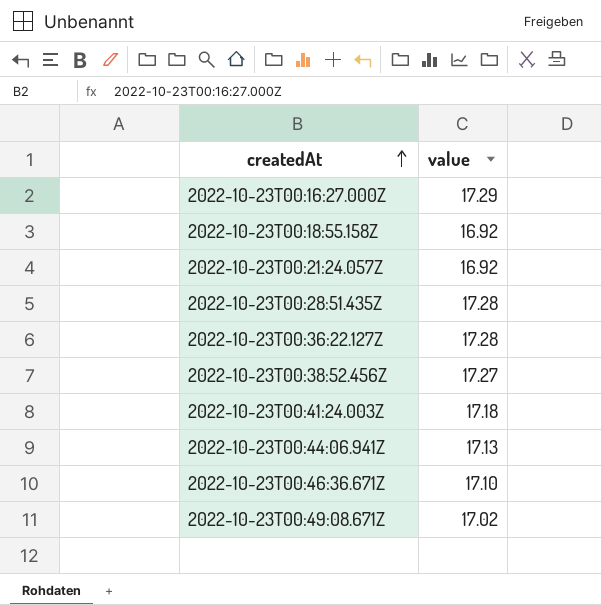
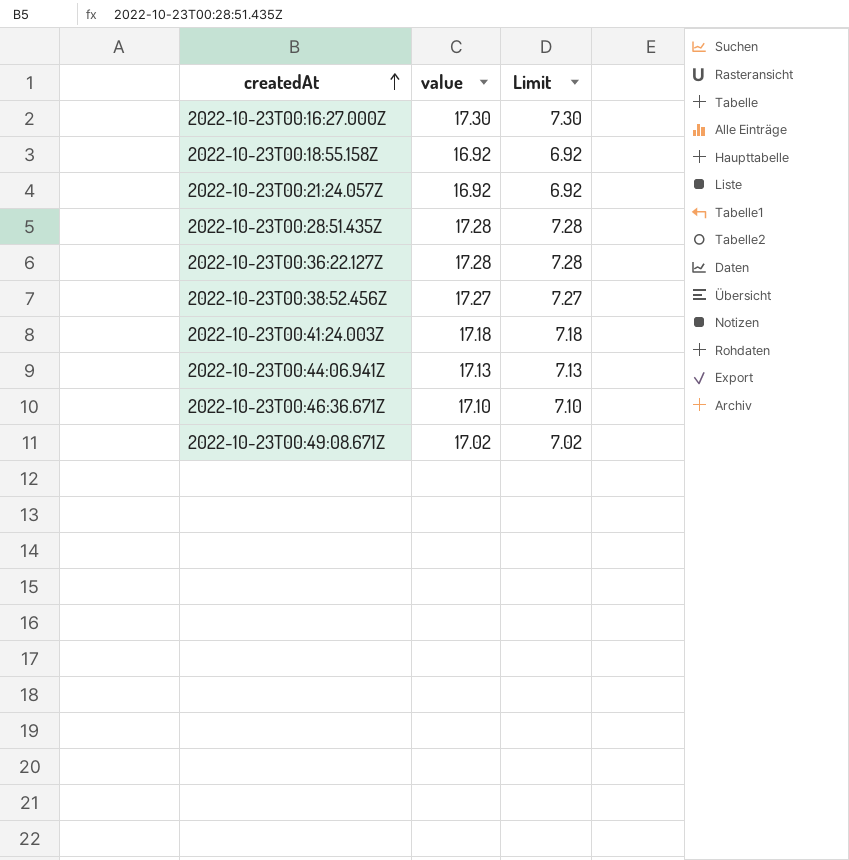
column Limit | formula: none -> [value] - 10
2022-10-23T00:16:27.000Z | value: 17.29 -> 17.30

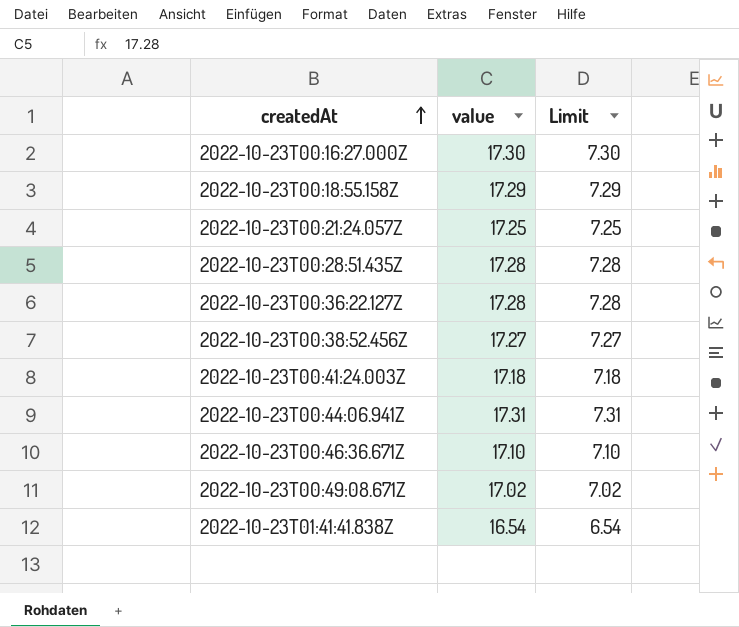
2022-10-23T00:18:55.158Z | value: 16.92 -> 17.29
2022-10-23T00:18:55.158Z | Limit: 6.92 -> 7.29
2022-10-23T00:21:24.057Z | value: 16.92 -> 17.25
2022-10-23T00:21:24.057Z | Limit: 6.92 -> 7.25
2022-10-23T00:44:06.941Z | value: 17.13 -> 17.31
2022-10-23T00:44:06.941Z | Limit: 7.13 -> 7.31
row 2022-10-23T01:41:41.838Z: none -> 16.54 | 6.54

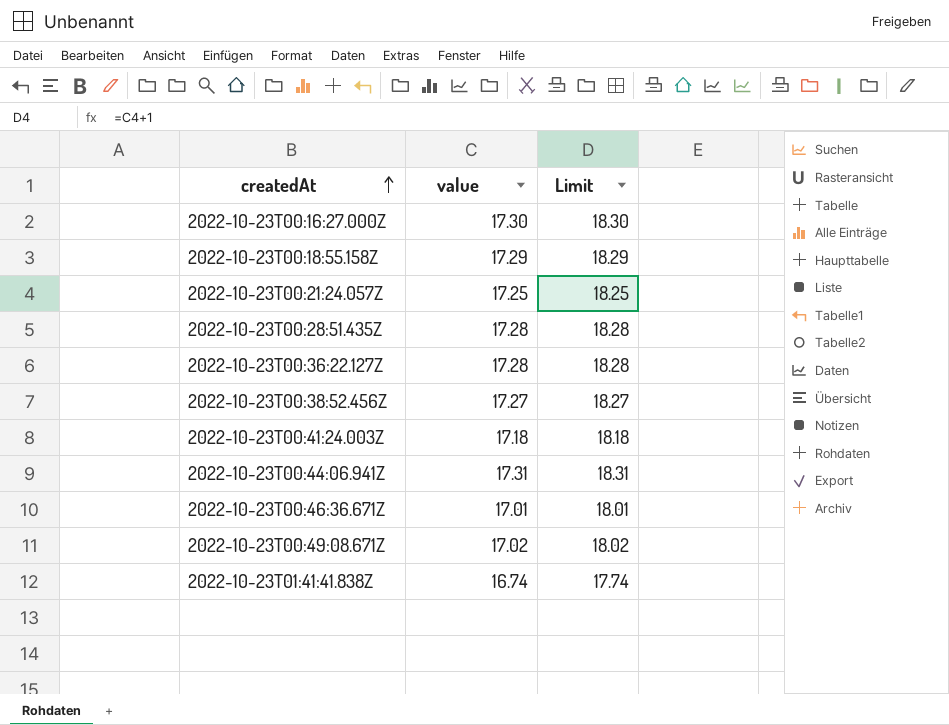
column Limit | formula: [value] - 10 -> [value] + 1
2022-10-23T00:46:36.671Z | value: 17.10 -> 17.01
2022-10-23T01:41:41.838Z | value: 16.54 -> 16.74

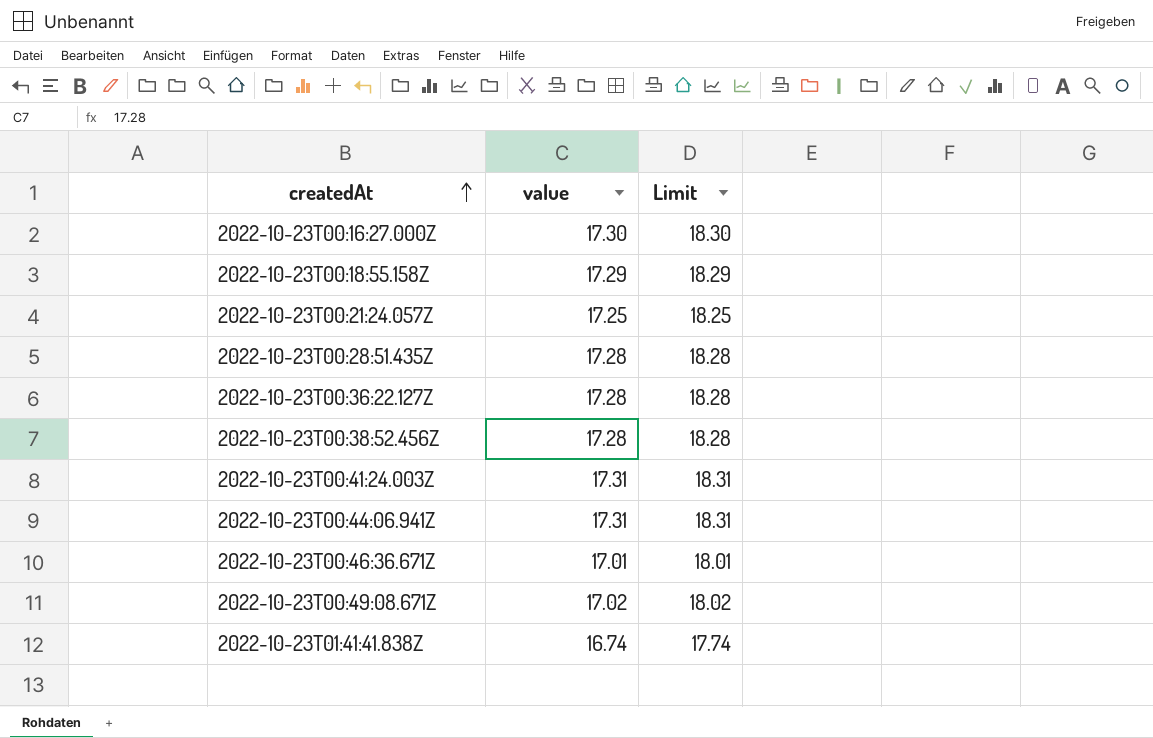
2022-10-23T00:38:52.456Z | value: 17.27 -> 17.28
2022-10-23T00:38:52.456Z | Limit: 18.27 -> 18.28
2022-10-23T00:41:24.003Z | value: 17.18 -> 17.31
2022-10-23T00:41:24.003Z | Limit: 18.18 -> 18.31

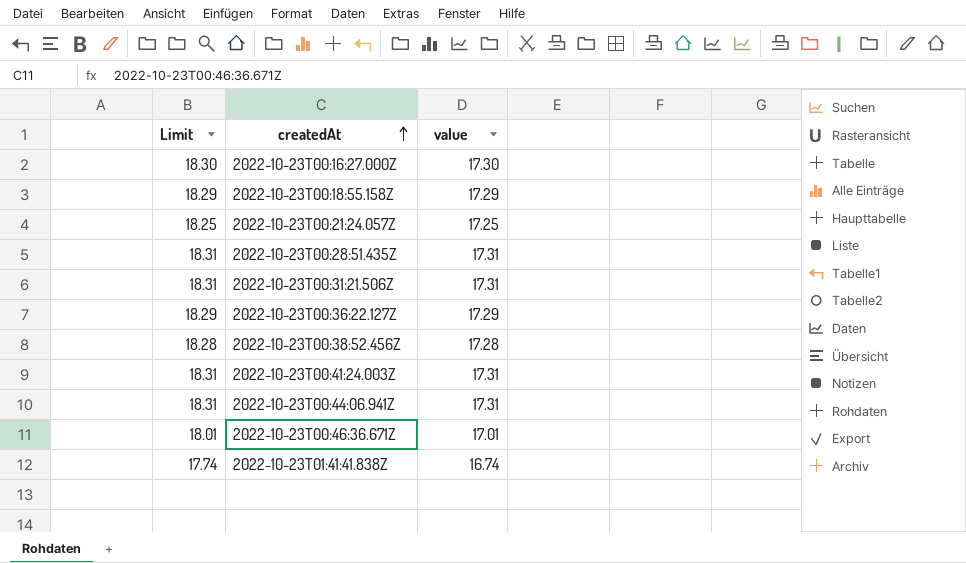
column Limit | position: 3 -> 1
row 2022-10-23T00:49:08.671Z: 17.02 | 18.02 -> none
2022-10-23T00:28:51.435Z | Limit: 18.28 -> 18.31
2022-10-23T00:28:51.435Z | value: 17.28 -> 17.31
row 2022-10-23T00:31:21.506Z: none -> 18.31 | 17.31
2022-10-23T00:36:22.127Z | Limit: 18.28 -> 18.29
2022-10-23T00:36:22.127Z | value: 17.28 -> 17.29

